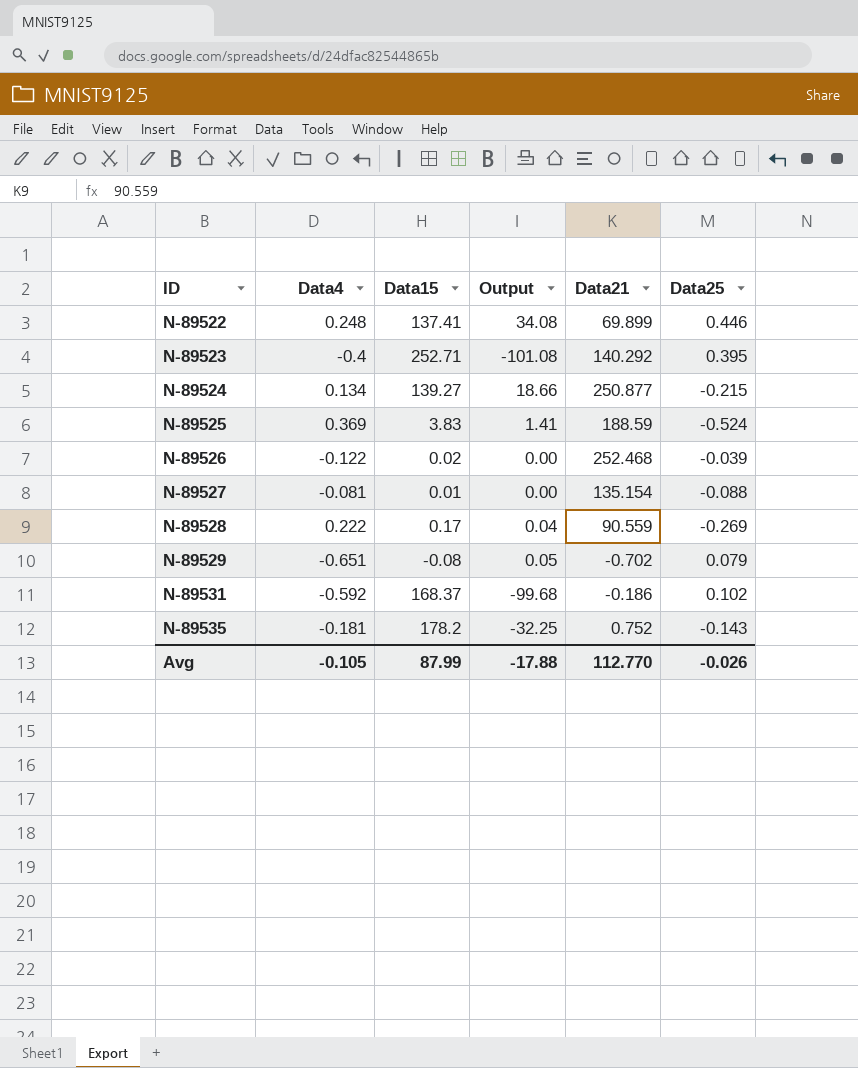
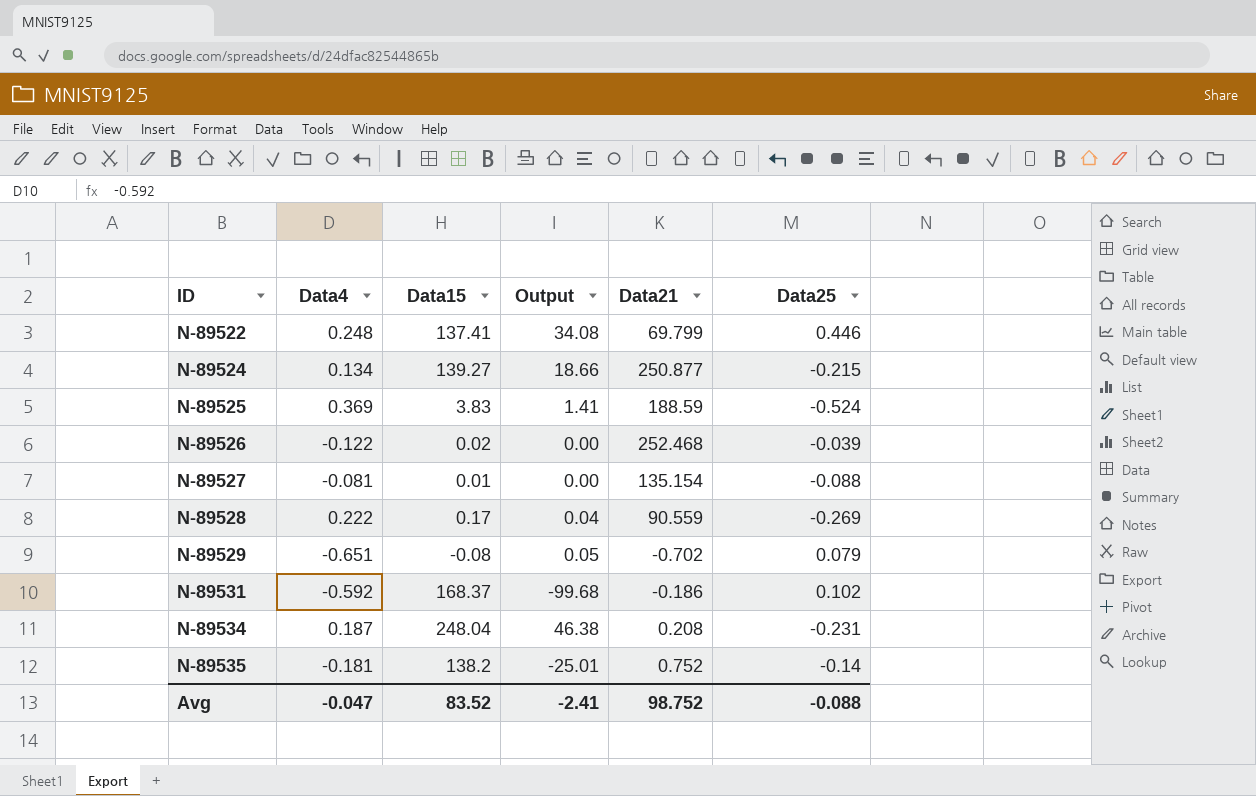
row N-89523: -0.4 | 252.71 | -101.08 | 140.292 | 0.395 -> none
N-89522 | Data21: 69.899 -> 69.799
row N-89534: none -> 0.187 | 248.04 | 46.38 | 0.208 | -0.231
N-89535 | Data15: 178.2 -> 138.2
N-89535 | Output: -32.25 -> -25.01
N-89535 | Data25: -0.143 -> -0.14
Avg | Data4: -0.105 -> -0.047
Avg | Data15: 87.99 -> 83.52
Avg | Output: -17.88 -> -2.41
Avg | Data21: 112.770 -> 98.752
Avg | Data25: -0.026 -> -0.088

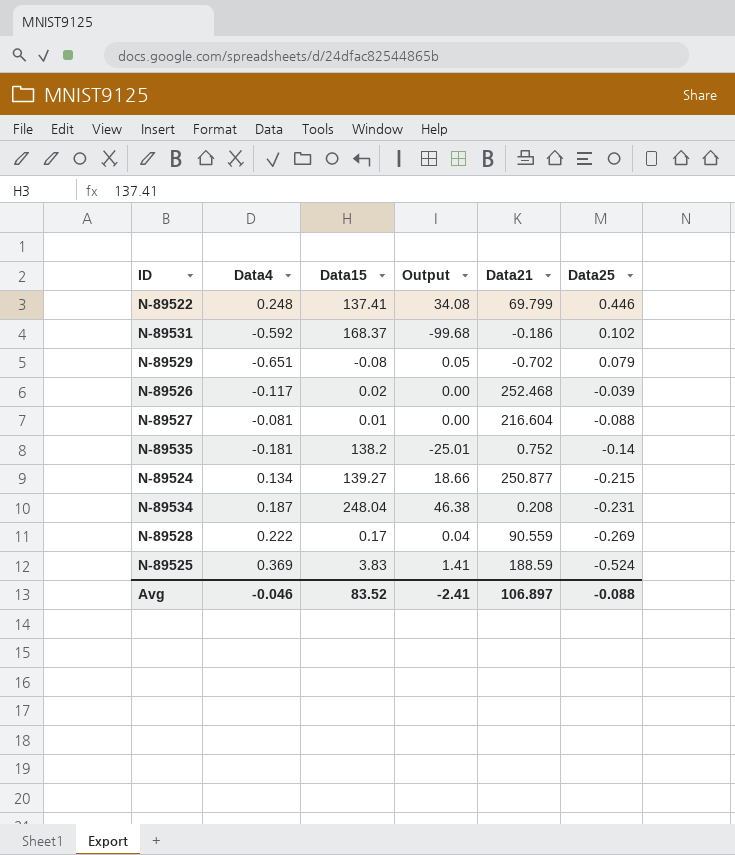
row order: ID ascending -> Data25 descending
N-89526 | Data4: -0.122 -> -0.117
N-89527 | Data21: 135.154 -> 216.604
Avg | Data4: -0.047 -> -0.046
Avg | Data21: 98.752 -> 106.897

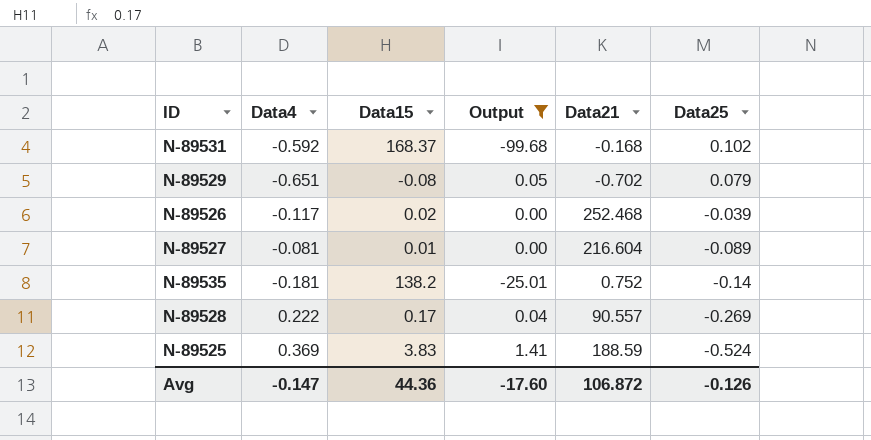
filter: none -> Output <= 1.41
N-89531 | Data21: -0.186 -> -0.168
N-89527 | Data25: -0.088 -> -0.089
N-89528 | Data21: 90.559 -> 90.557
Avg | Data4: -0.046 -> -0.147
Avg | Data15: 83.52 -> 44.36
Avg | Output: -2.41 -> -17.60
Avg | Data21: 106.897 -> 106.872
Avg | Data25: -0.088 -> -0.126

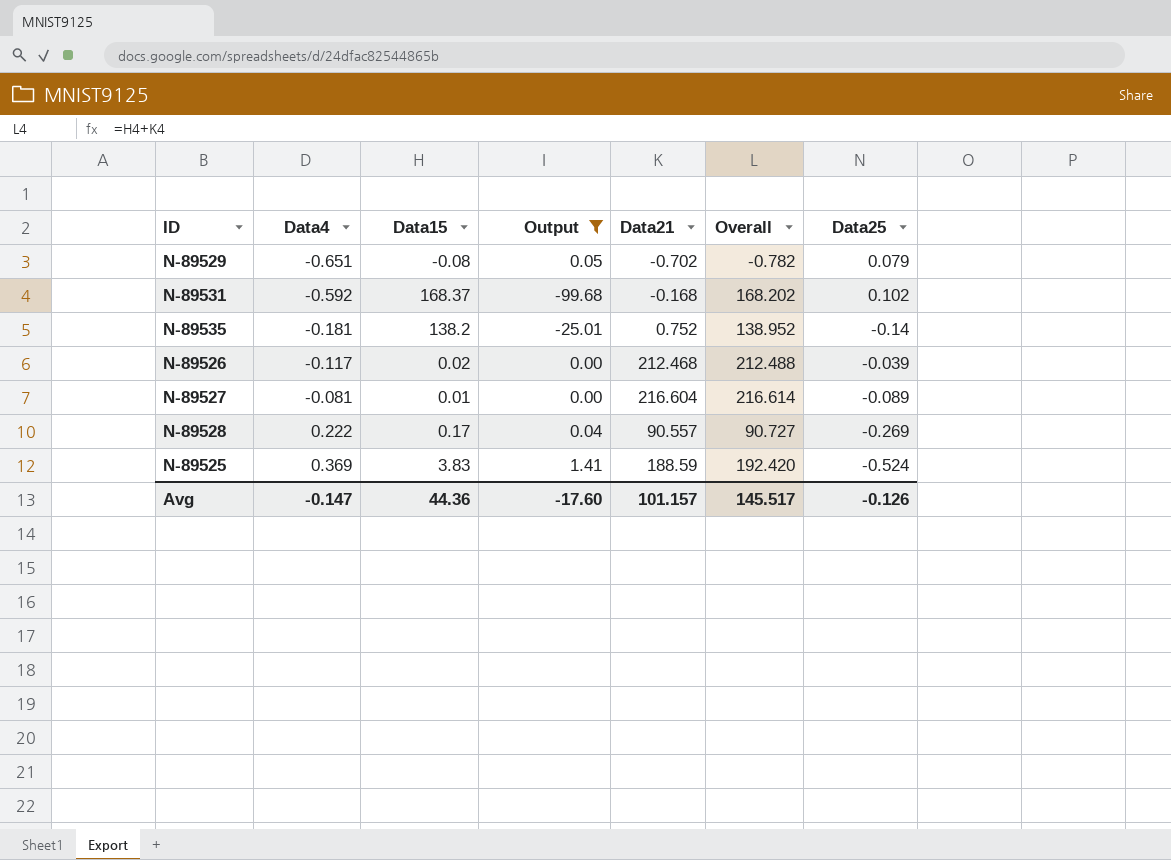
row order: Data25 descending -> Data4 ascending
column Overall | formula: none -> [Data15] + [Data21]
N-89526 | Data21: 252.468 -> 212.468
Avg | Data21: 106.872 -> 101.157

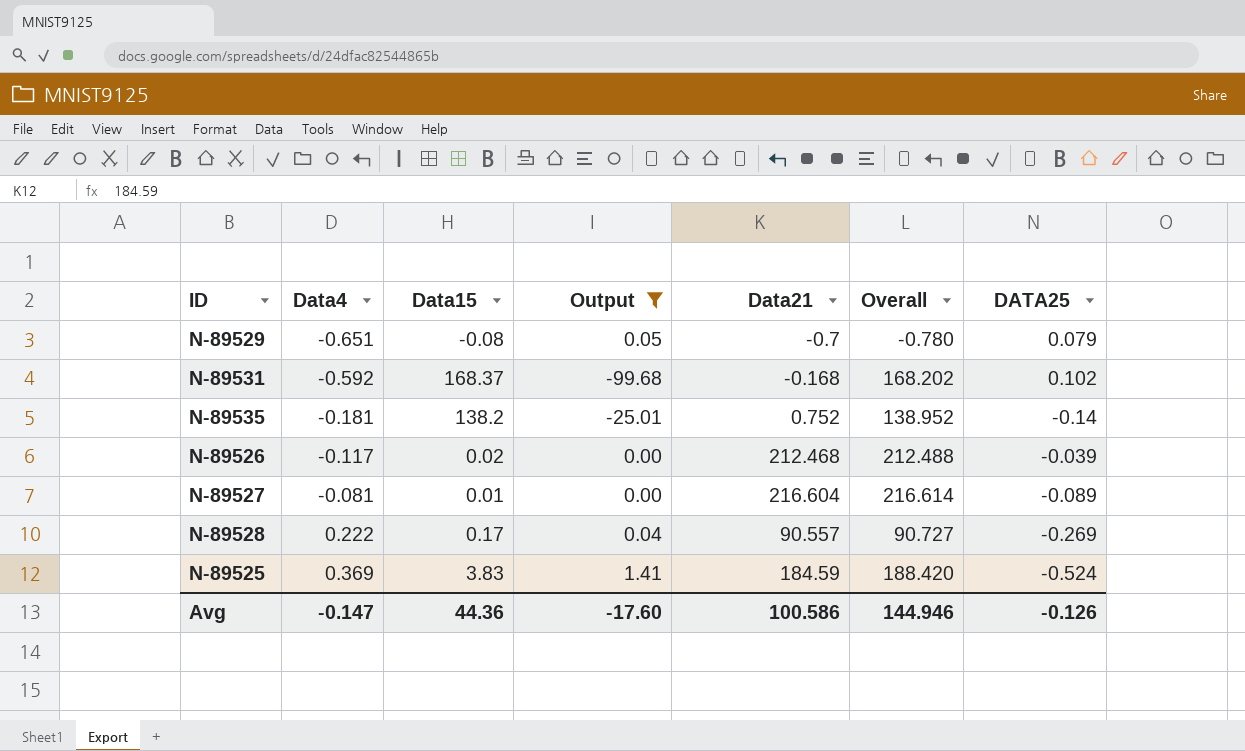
column name: Data25 -> DATA25
N-89529 | Data21: -0.702 -> -0.7
N-89529 | Overall: -0.782 -> -0.780
N-89525 | Data21: 188.59 -> 184.59
N-89525 | Overall: 192.420 -> 188.420
Avg | Data21: 101.157 -> 100.586
Avg | Overall: 145.517 -> 144.946

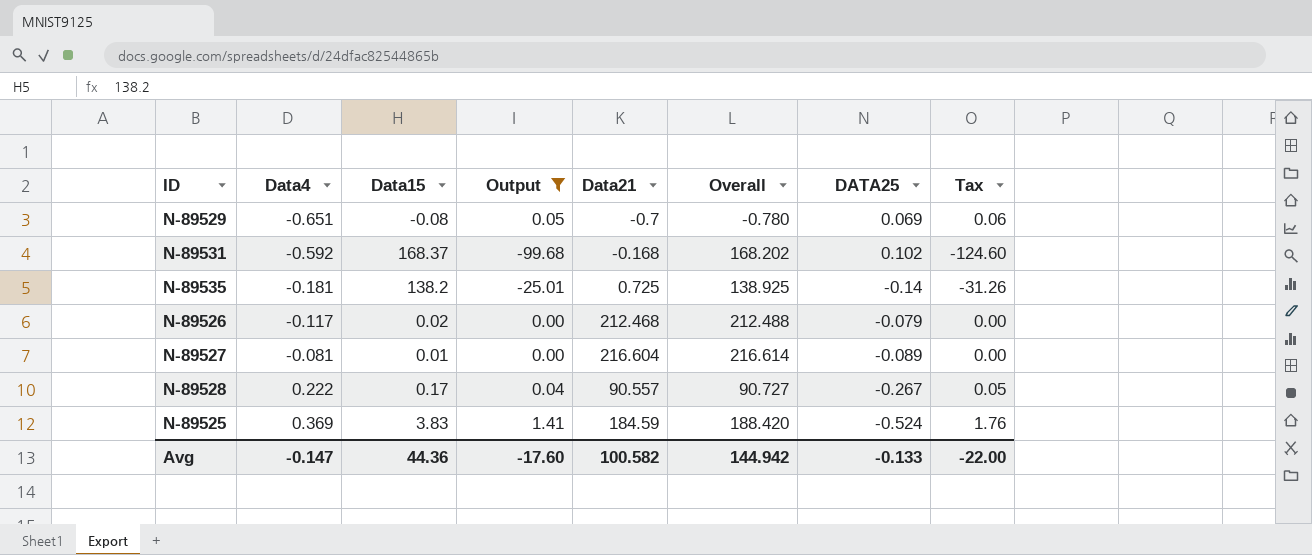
column Tax | formula: none -> [Output] * 1.25
N-89529 | DATA25: 0.079 -> 0.069
N-89535 | Data21: 0.752 -> 0.725
N-89535 | Overall: 138.952 -> 138.925
N-89526 | DATA25: -0.039 -> -0.079
N-89528 | DATA25: -0.269 -> -0.267
Avg | Data21: 100.586 -> 100.582
Avg | Overall: 144.946 -> 144.942
Avg | DATA25: -0.126 -> -0.133

